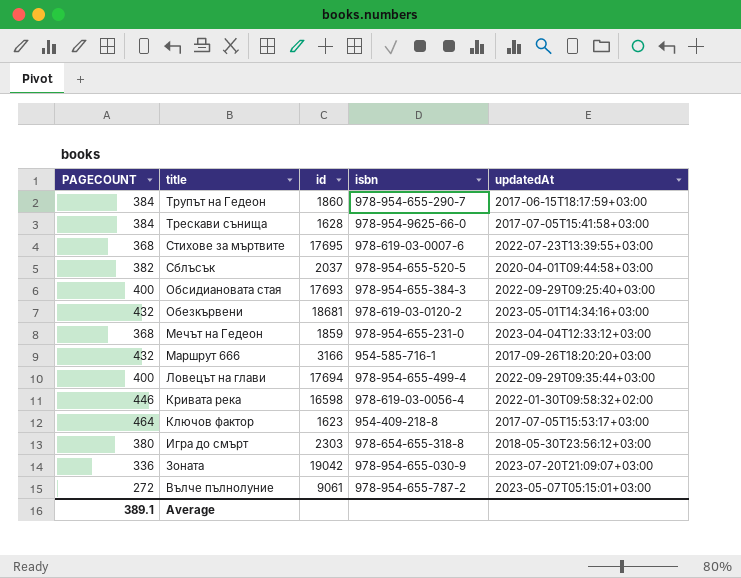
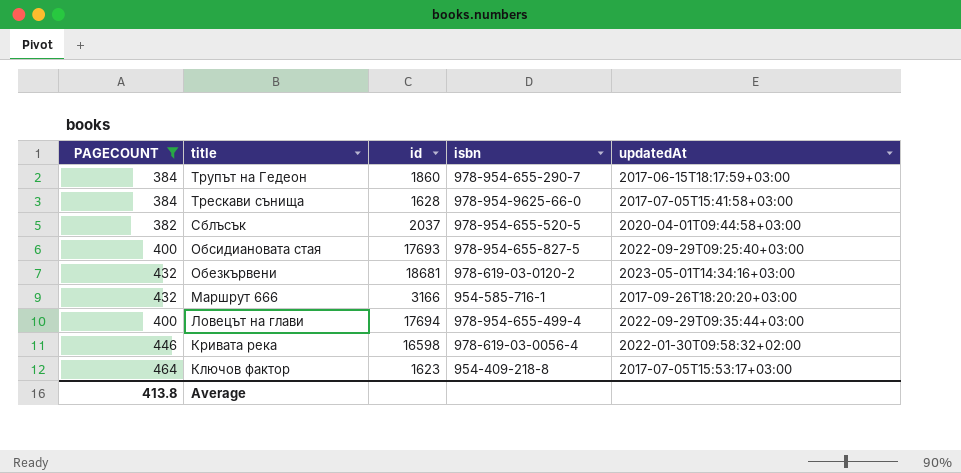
filter: none -> PAGECOUNT >= 382
Обсидиановата стая | isbn: 978-954-655-384-3 -> 978-954-655-827-5
Average | PAGECOUNT: 389.1 -> 413.8

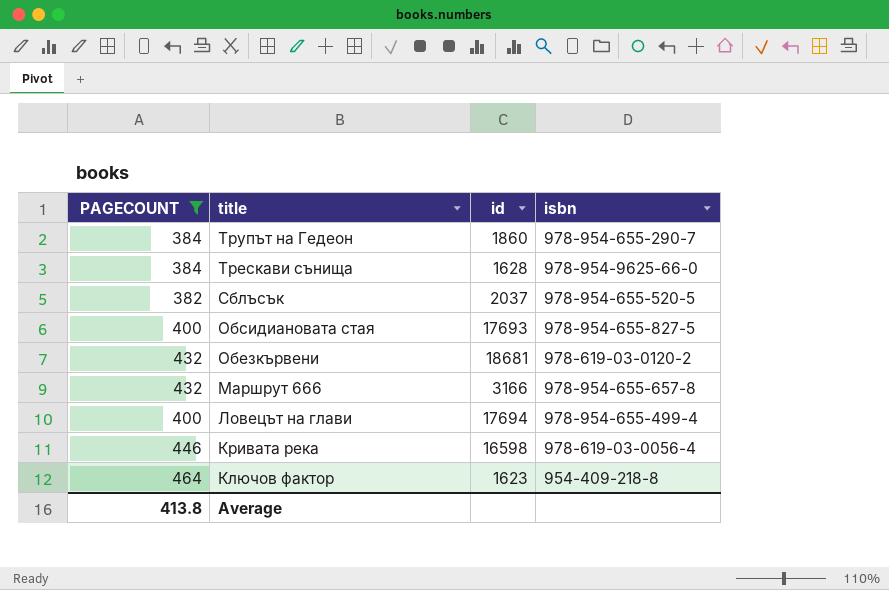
column updatedAt | position: 5 -> none
Маршрут 666 | isbn: 954-585-716-1 -> 978-954-655-657-8

